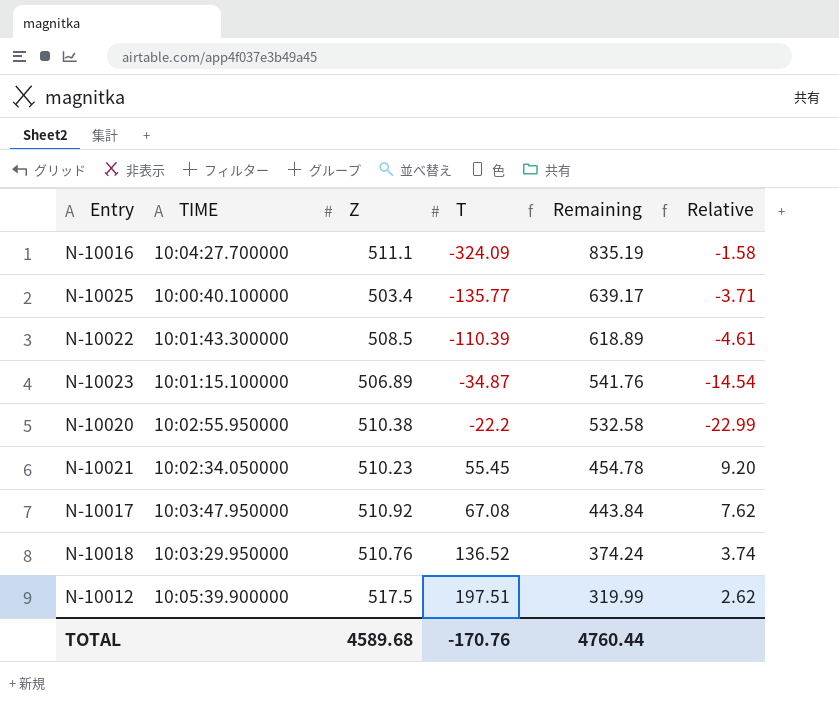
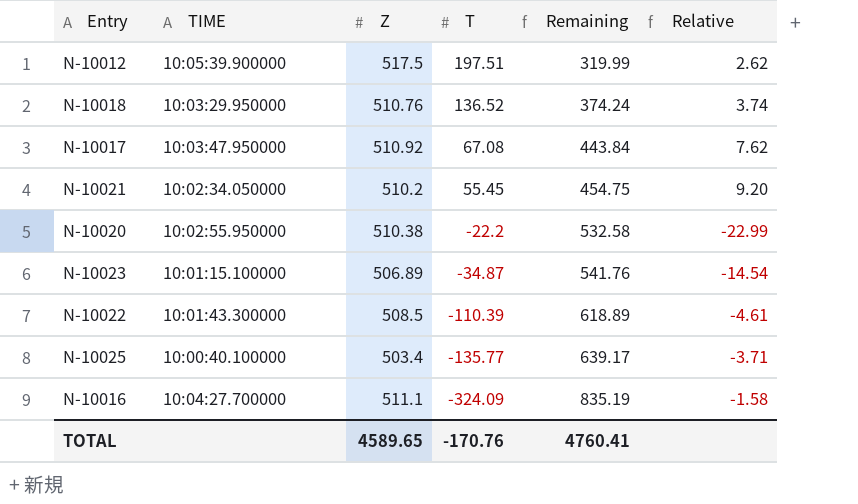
row order: T ascending -> T descending
N-10021 | Z: 510.23 -> 510.2
N-10021 | Remaining: 454.78 -> 454.75
TOTAL | Z: 4589.68 -> 4589.65
TOTAL | Remaining: 4760.44 -> 4760.41

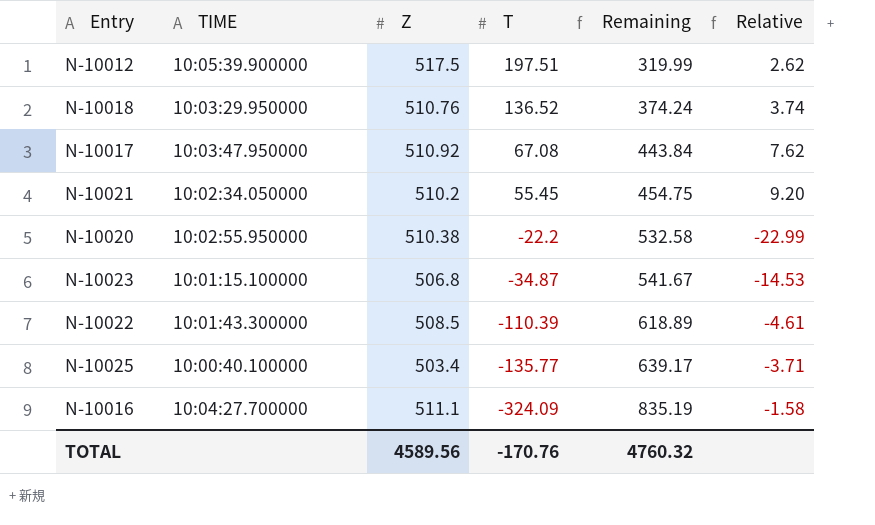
N-10023 | Z: 506.89 -> 506.8
N-10023 | Remaining: 541.76 -> 541.67
N-10023 | Relative: -14.54 -> -14.53
TOTAL | Z: 4589.65 -> 4589.56
TOTAL | Remaining: 4760.41 -> 4760.32

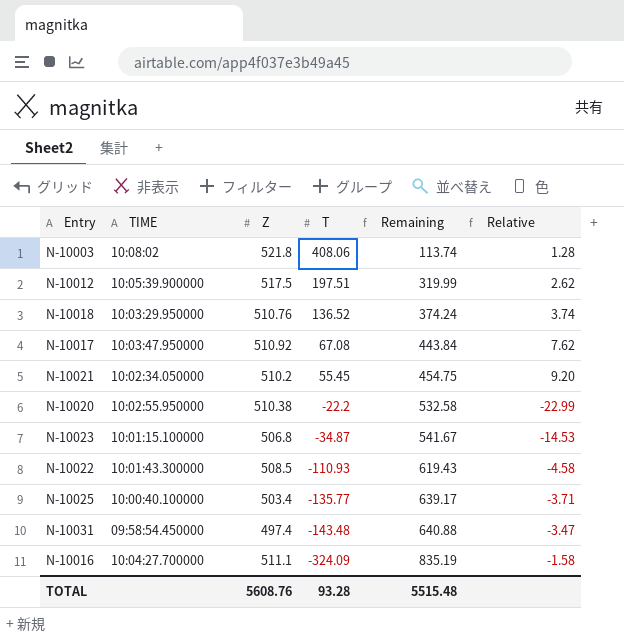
row N-10003: none -> 10:08:02 | 521.8 | 408.06 | 113.74 | 1.28
N-10022 | T: -110.39 -> -110.93
N-10022 | Remaining: 618.89 -> 619.43
N-10022 | Relative: -4.61 -> -4.58
row N-10031: none -> 09:58:54.450000 | 497.4 | -143.48 | 640.88 | -3.47
TOTAL | Z: 4589.56 -> 5608.76
TOTAL | T: -170.76 -> 93.28
TOTAL | Remaining: 4760.32 -> 5515.48

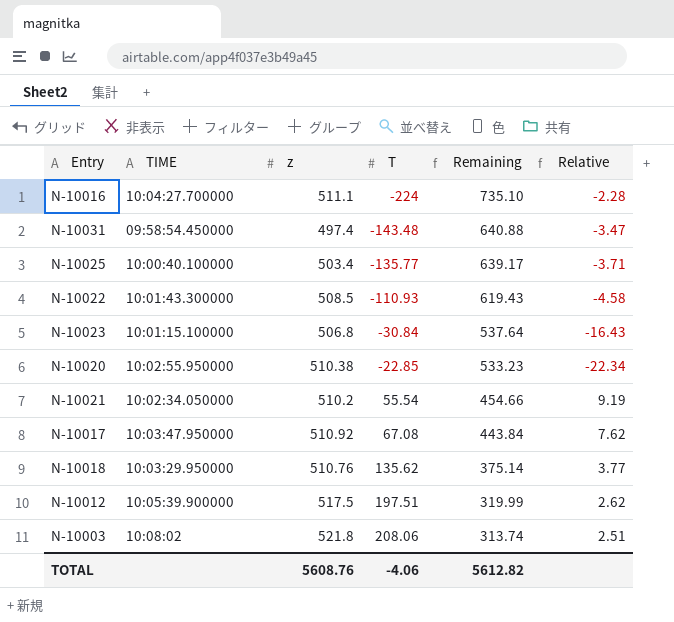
row order: T descending -> T ascending
column name: Z -> z
N-10016 | T: -324.09 -> -224
N-10016 | Remaining: 835.19 -> 735.10
N-10016 | Relative: -1.58 -> -2.28
N-10023 | T: -34.87 -> -30.84
N-10023 | Remaining: 541.67 -> 537.64
N-10023 | Relative: -14.53 -> -16.43
N-10020 | T: -22.2 -> -22.85
N-10020 | Remaining: 532.58 -> 533.23
N-10020 | Relative: -22.99 -> -22.34
N-10021 | T: 55.45 -> 55.54
N-10021 | Remaining: 454.75 -> 454.66
N-10021 | Relative: 9.20 -> 9.19
N-10018 | T: 136.52 -> 135.62
N-10018 | Remaining: 374.24 -> 375.14
N-10018 | Relative: 3.74 -> 3.77
N-10003 | T: 408.06 -> 208.06
N-10003 | Remaining: 113.74 -> 313.74
N-10003 | Relative: 1.28 -> 2.51
TOTAL | T: 93.28 -> -4.06
TOTAL | Remaining: 5515.48 -> 5612.82

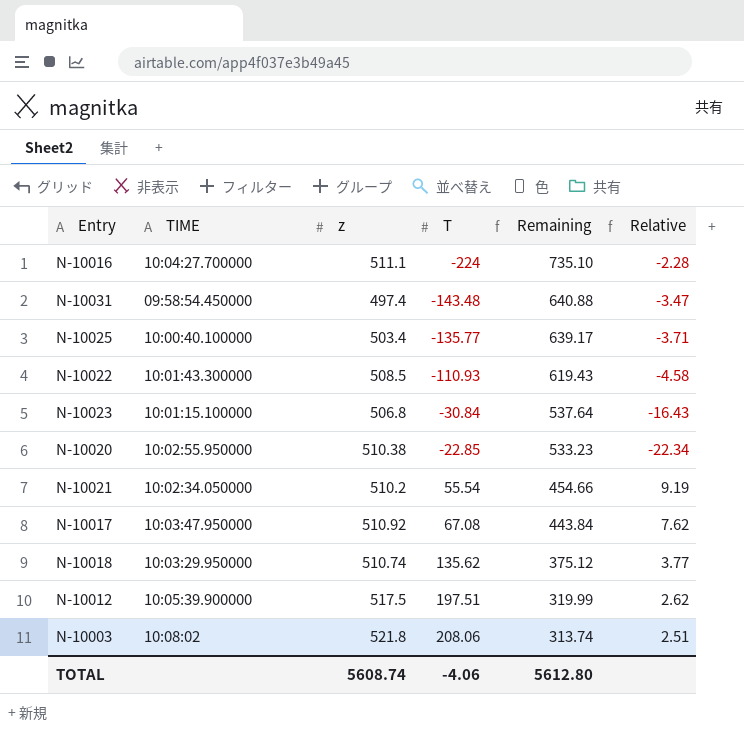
N-10018 | z: 510.76 -> 510.74
N-10018 | Remaining: 375.14 -> 375.12
TOTAL | z: 5608.76 -> 5608.74
TOTAL | Remaining: 5612.82 -> 5612.80

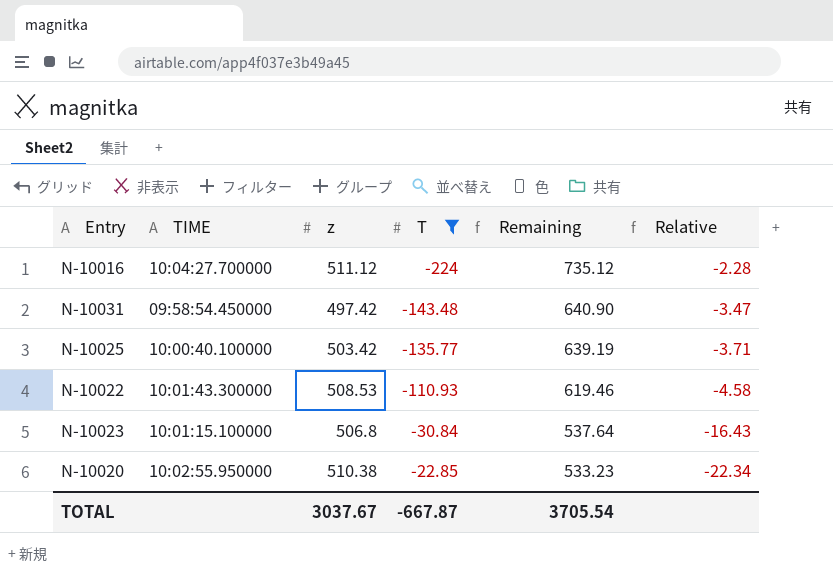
filter: none -> T <= -22.85
N-10016 | z: 511.1 -> 511.12
N-10016 | Remaining: 735.10 -> 735.12
N-10031 | z: 497.4 -> 497.42
N-10031 | Remaining: 640.88 -> 640.90
N-10025 | z: 503.4 -> 503.42
N-10025 | Remaining: 639.17 -> 639.19
N-10022 | z: 508.5 -> 508.53
N-10022 | Remaining: 619.43 -> 619.46
TOTAL | z: 5608.74 -> 3037.67
TOTAL | T: -4.06 -> -667.87
TOTAL | Remaining: 5612.80 -> 3705.54

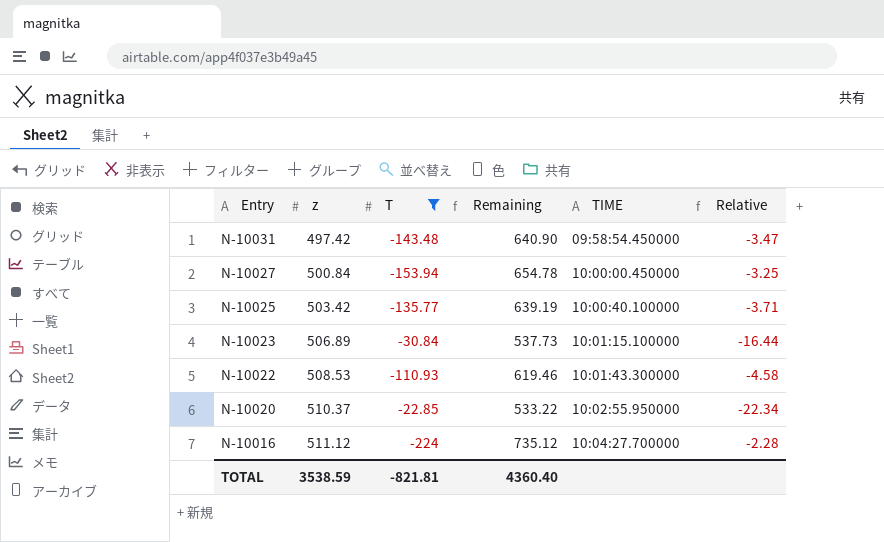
row order: T ascending -> Entry descending
column TIME | position: 2 -> 5
row N-10027: none -> 500.84 | -153.94 | 654.78 | 10:00:00.450000 | -3.25
N-10023 | z: 506.8 -> 506.89
N-10023 | Remaining: 537.64 -> 537.73
N-10023 | Relative: -16.43 -> -16.44
N-10020 | z: 510.38 -> 510.37
N-10020 | Remaining: 533.23 -> 533.22
TOTAL | z: 3037.67 -> 3538.59
TOTAL | T: -667.87 -> -821.81
TOTAL | Remaining: 3705.54 -> 4360.40

